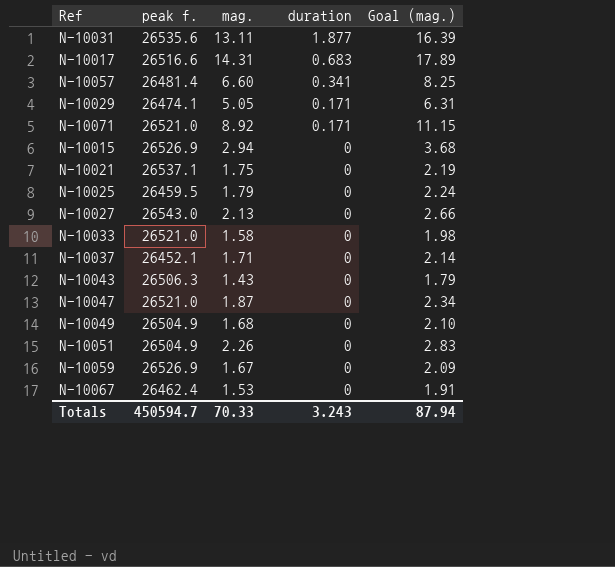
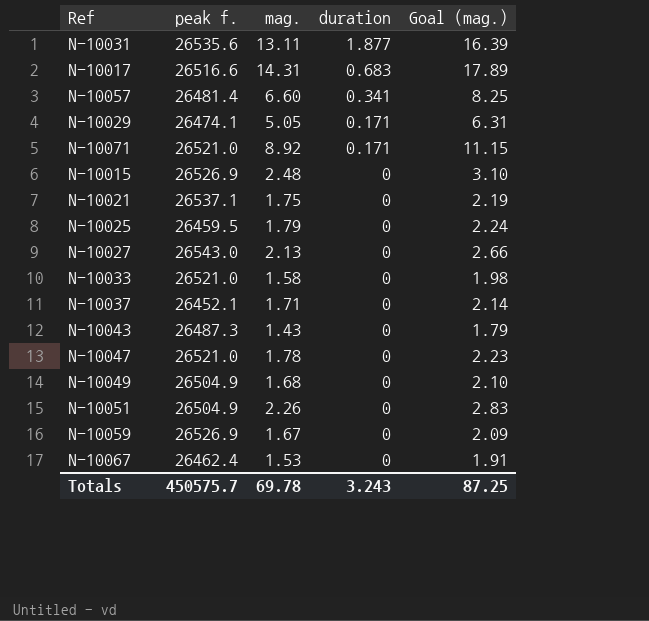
N-10015 | mag.: 2.94 -> 2.48
N-10015 | Goal (mag.): 3.68 -> 3.10
N-10043 | peak f.: 26506.3 -> 26487.3
N-10047 | mag.: 1.87 -> 1.78
N-10047 | Goal (mag.): 2.34 -> 2.23
Totals | peak f.: 450594.7 -> 450575.7
Totals | mag.: 70.33 -> 69.78
Totals | Goal (mag.): 87.94 -> 87.25

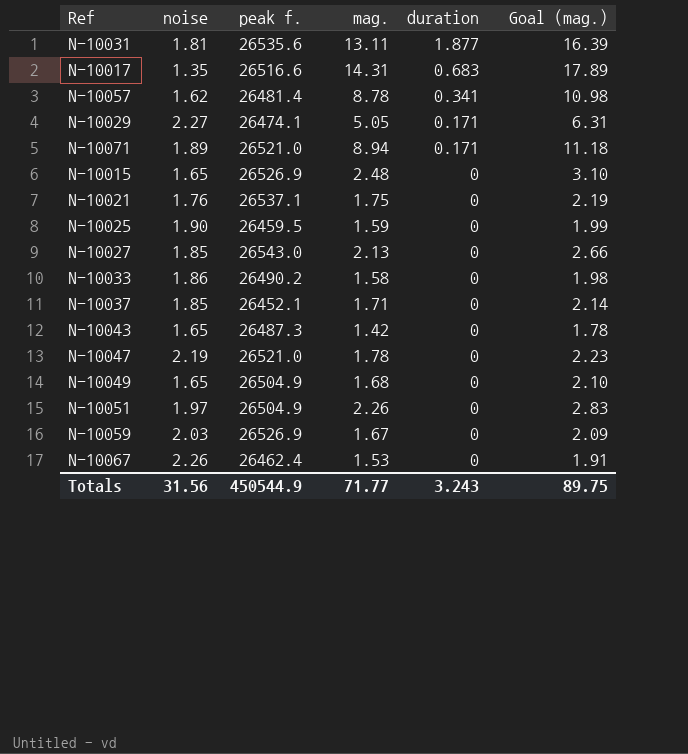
column noise | position: none -> 2
N-10057 | mag.: 6.60 -> 8.78
N-10057 | Goal (mag.): 8.25 -> 10.98
N-10071 | mag.: 8.92 -> 8.94
N-10071 | Goal (mag.): 11.15 -> 11.18
N-10025 | mag.: 1.79 -> 1.59
N-10025 | Goal (mag.): 2.24 -> 1.99
N-10033 | peak f.: 26521.0 -> 26490.2
N-10043 | mag.: 1.43 -> 1.42
N-10043 | Goal (mag.): 1.79 -> 1.78
Totals | peak f.: 450575.7 -> 450544.9
Totals | mag.: 69.78 -> 71.77
Totals | Goal (mag.): 87.25 -> 89.75

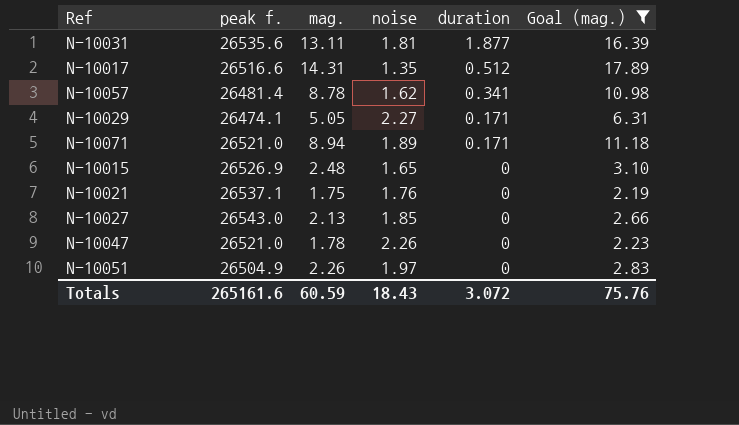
filter: none -> Goal (mag.) >= 2.19
column noise | position: 2 -> 4
N-10017 | duration: 0.683 -> 0.512
N-10047 | noise: 2.19 -> 2.26
Totals | peak f.: 450544.9 -> 265161.6
Totals | mag.: 71.77 -> 60.59
Totals | noise: 31.56 -> 18.43
Totals | duration: 3.243 -> 3.072
Totals | Goal (mag.): 89.75 -> 75.76

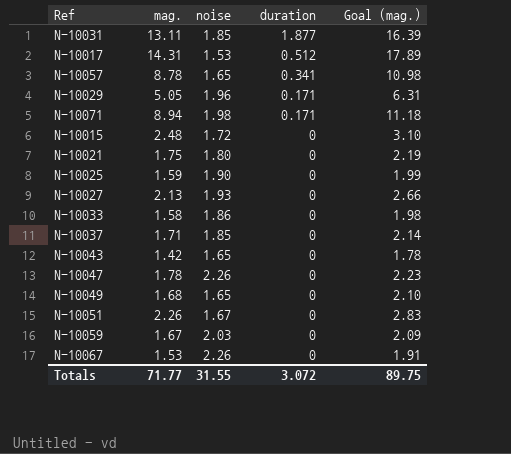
filter: Goal (mag.) >= 2.19 -> none
column peak f. | position: 2 -> none
N-10031 | noise: 1.81 -> 1.85
N-10017 | noise: 1.35 -> 1.53
N-10057 | noise: 1.62 -> 1.65
N-10029 | noise: 2.27 -> 1.96
N-10071 | noise: 1.89 -> 1.98
N-10015 | noise: 1.65 -> 1.72
N-10021 | noise: 1.76 -> 1.80
N-10027 | noise: 1.85 -> 1.93
N-10051 | noise: 1.97 -> 1.67
Totals | mag.: 60.59 -> 71.77
Totals | noise: 18.43 -> 31.55
Totals | Goal (mag.): 75.76 -> 89.75

